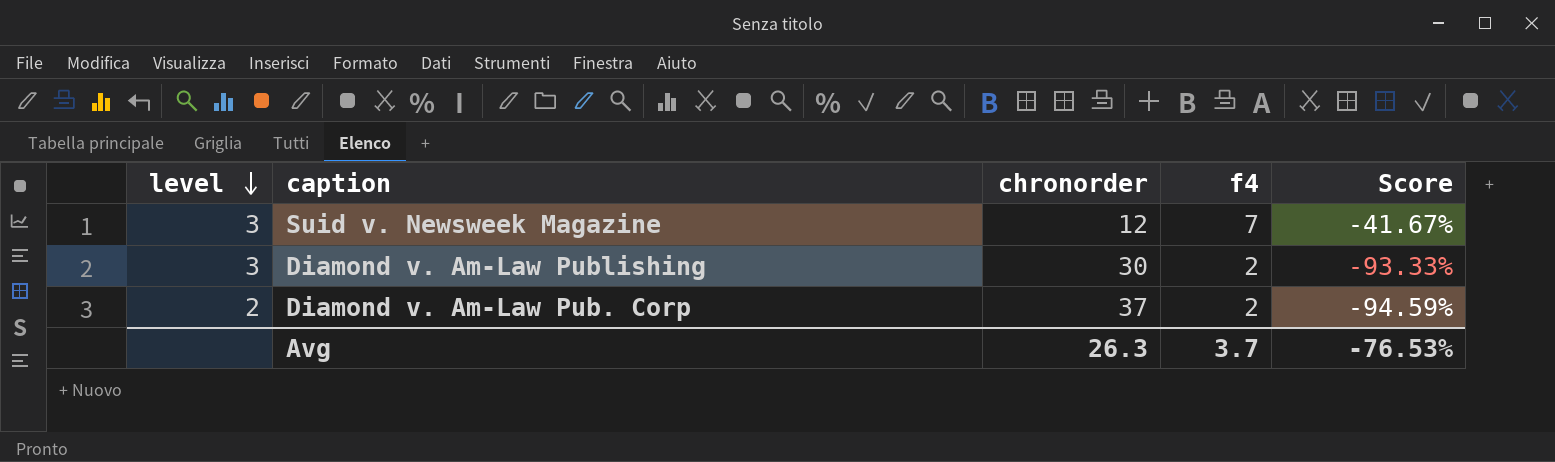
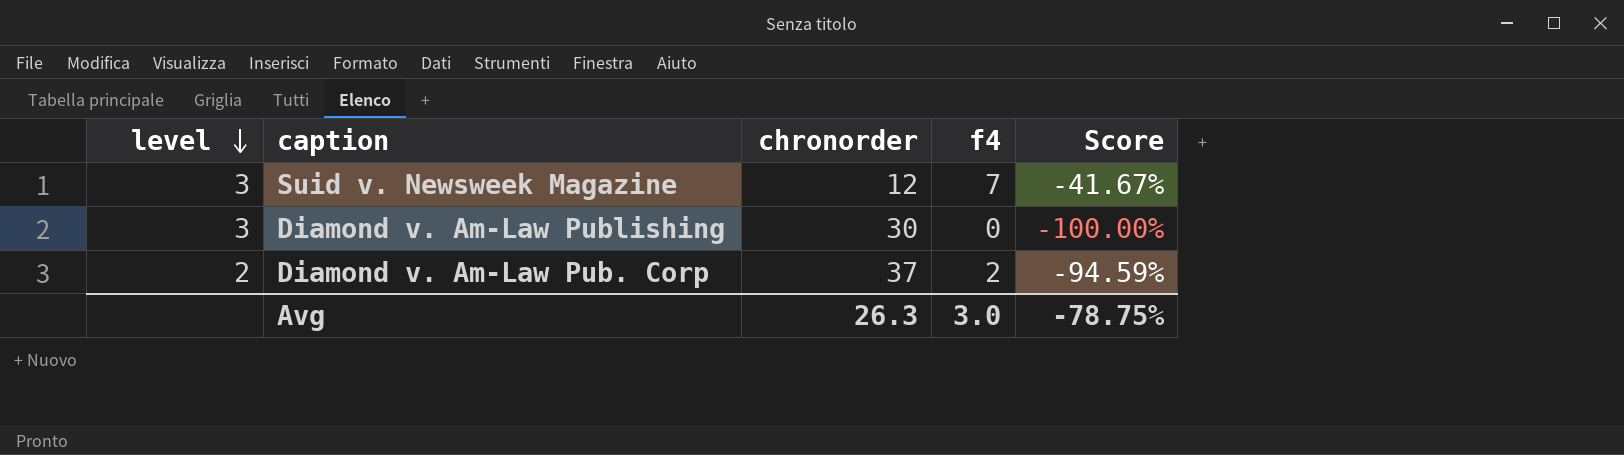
Diamond v. Am-Law Publishing | f4: 2 -> 0
Diamond v. Am-Law Publishing | Score: -93.33% -> -100.00%
Avg | f4: 3.7 -> 3.0
Avg | Score: -76.53% -> -78.75%

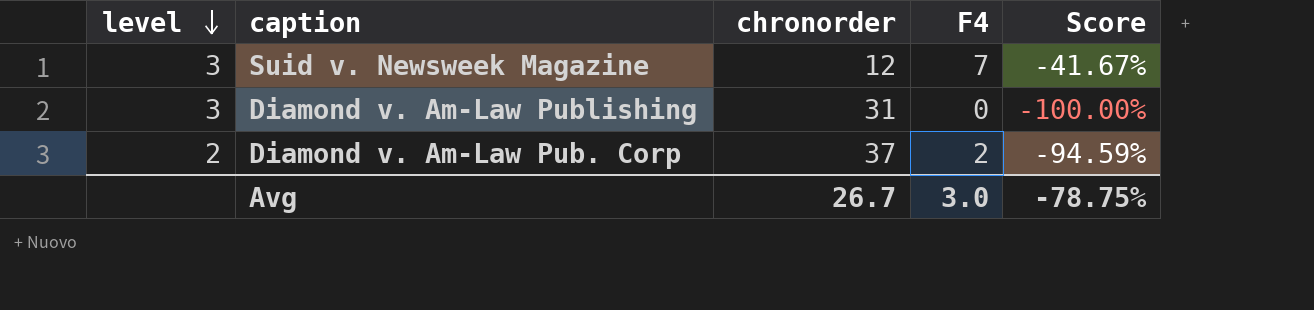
column name: f4 -> F4
Diamond v. Am-Law Publishing | chronorder: 30 -> 31
Avg | chronorder: 26.3 -> 26.7

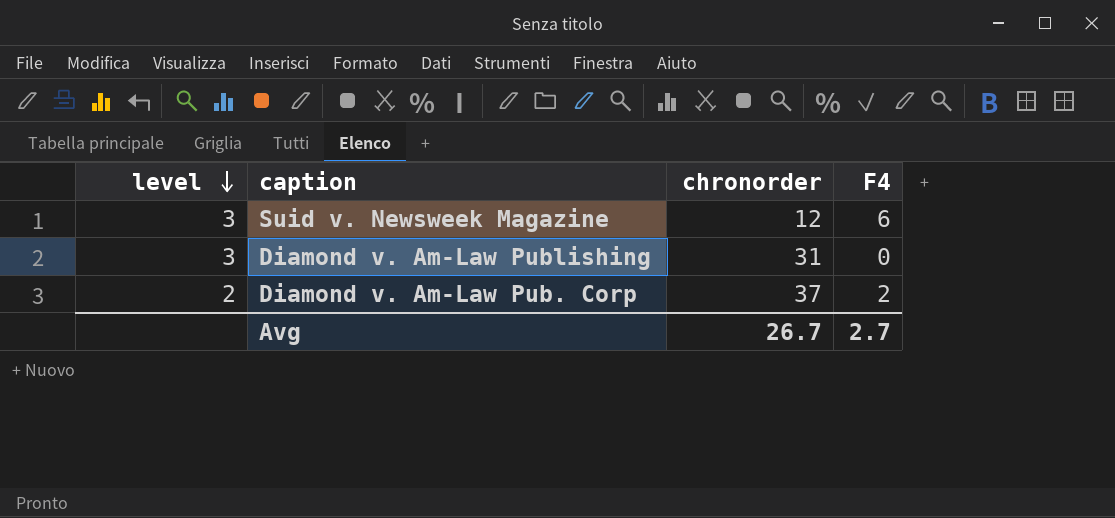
column Score | formula: ([F4] - [chronorder]) / [chronorder] -> none
Suid v. Newsweek Magazine | F4: 7 -> 6
Avg | F4: 3.0 -> 2.7

